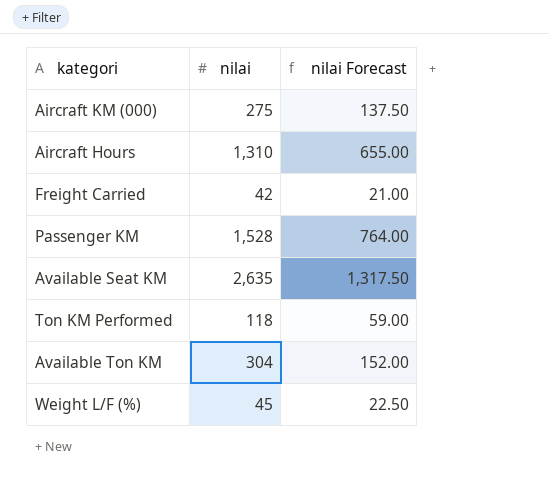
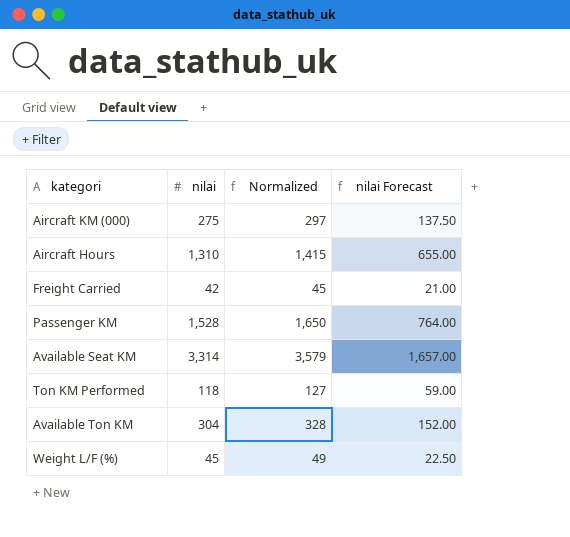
column Normalized | formula: none -> [nilai] * 1.08
Available Seat KM | nilai: 2,635 -> 3,314
Available Seat KM | nilai Forecast: 1,317.50 -> 1,657.00

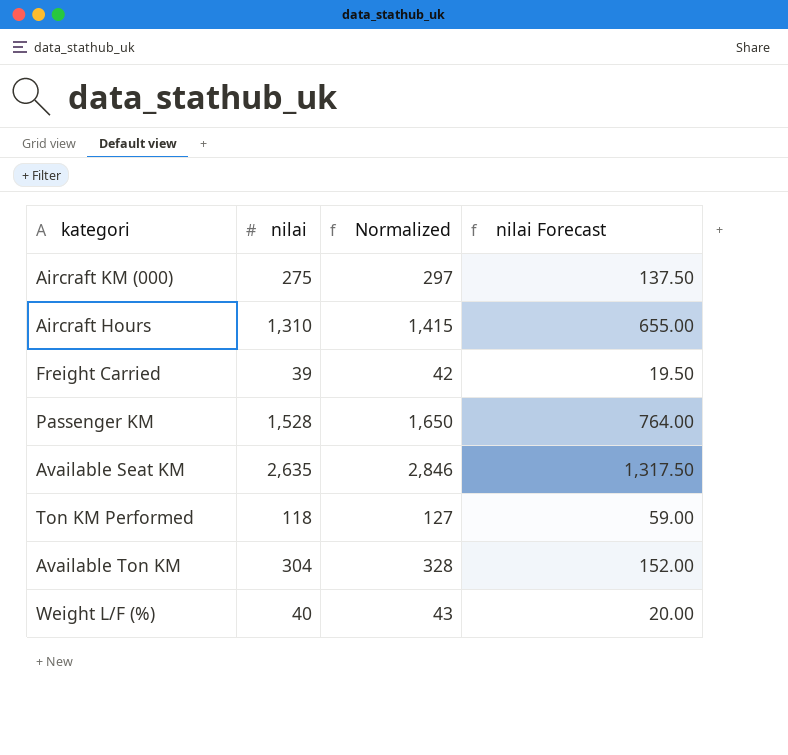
Freight Carried | nilai: 42 -> 39
Freight Carried | Normalized: 45 -> 42
Freight Carried | nilai Forecast: 21.00 -> 19.50
Available Seat KM | nilai: 3,314 -> 2,635
Available Seat KM | Normalized: 3,579 -> 2,846
Available Seat KM | nilai Forecast: 1,657.00 -> 1,317.50
Weight L/F (%) | nilai: 45 -> 40
Weight L/F (%) | Normalized: 49 -> 43
Weight L/F (%) | nilai Forecast: 22.50 -> 20.00

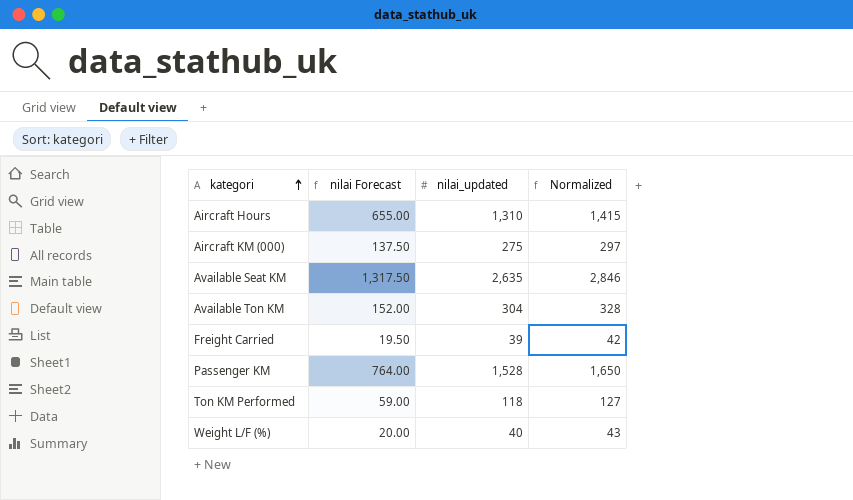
row order: none -> kategori ascending
column nilai Forecast | position: 4 -> 2
column name: nilai -> nilai_updated

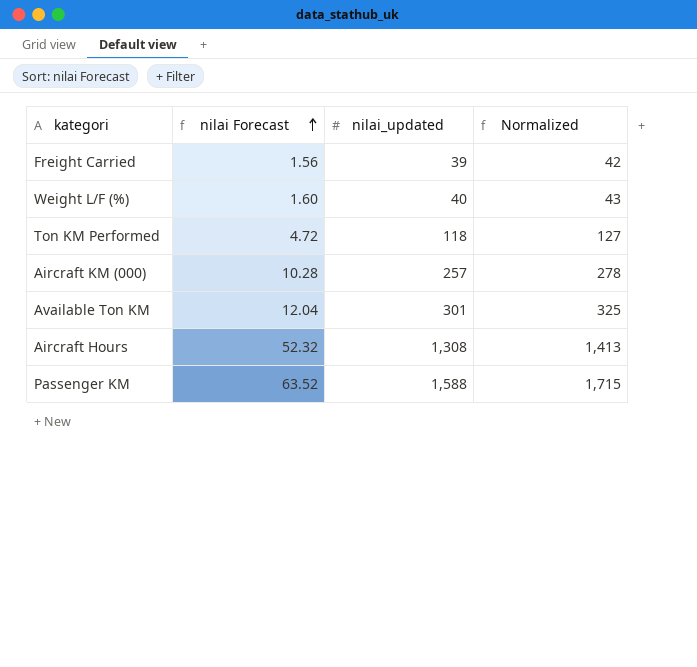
row order: kategori ascending -> nilai Forecast ascending
column nilai Forecast | formula: [nilai_updated] * 0.5 -> [nilai_updated] * 0.04
row Available Seat KM: 1,317.50 | 2,635 | 2,846 -> none
Aircraft KM (000) | nilai_updated: 275 -> 257
Aircraft KM (000) | Normalized: 297 -> 278
Available Ton KM | nilai_updated: 304 -> 301
Available Ton KM | Normalized: 328 -> 325
Aircraft Hours | nilai_updated: 1,310 -> 1,308
Aircraft Hours | Normalized: 1,415 -> 1,413
Passenger KM | nilai_updated: 1,528 -> 1,588
Passenger KM | Normalized: 1,650 -> 1,715

